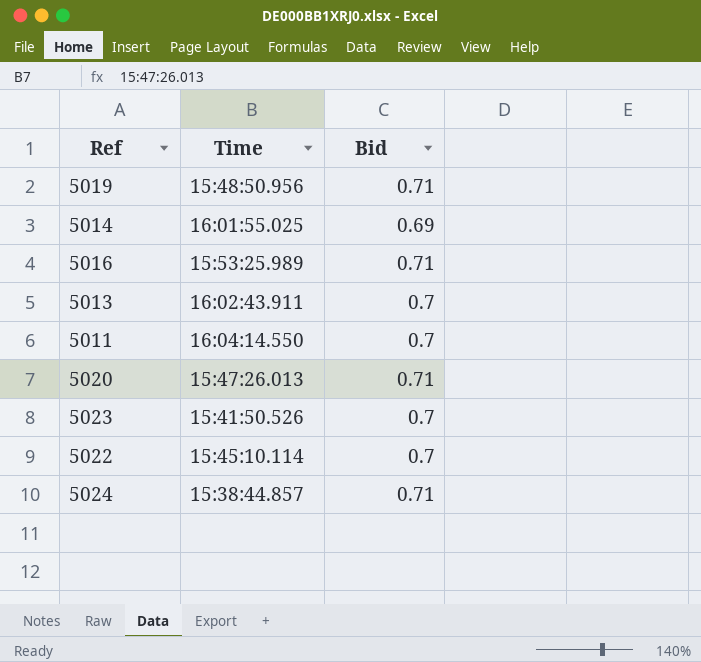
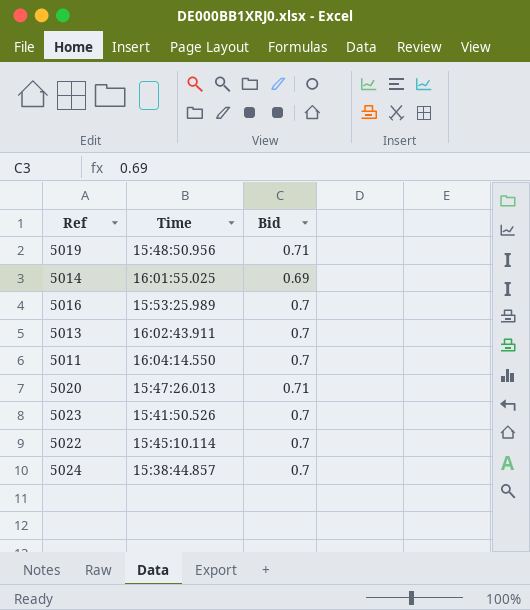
5016 | Bid: 0.71 -> 0.7
5024 | Bid: 0.71 -> 0.7

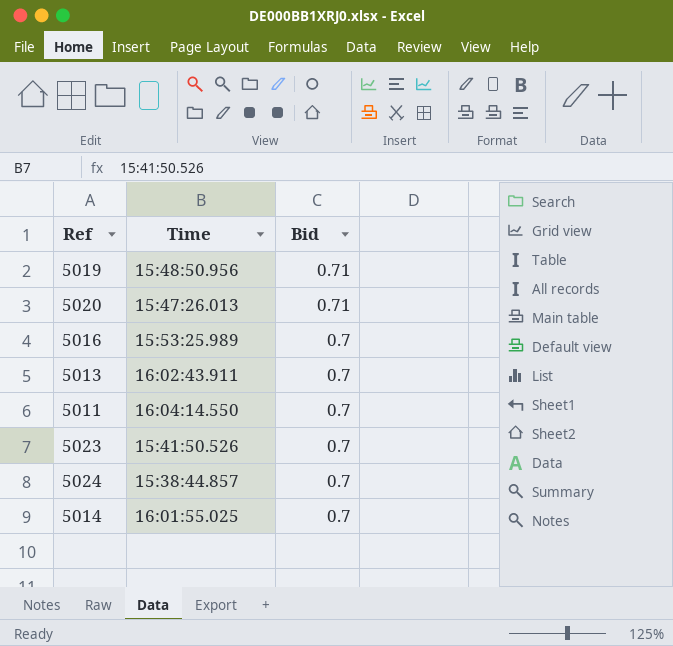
row order: none -> Bid descending
row 5022: 15:45:10.114 | 0.7 -> none
5014 | Bid: 0.69 -> 0.7

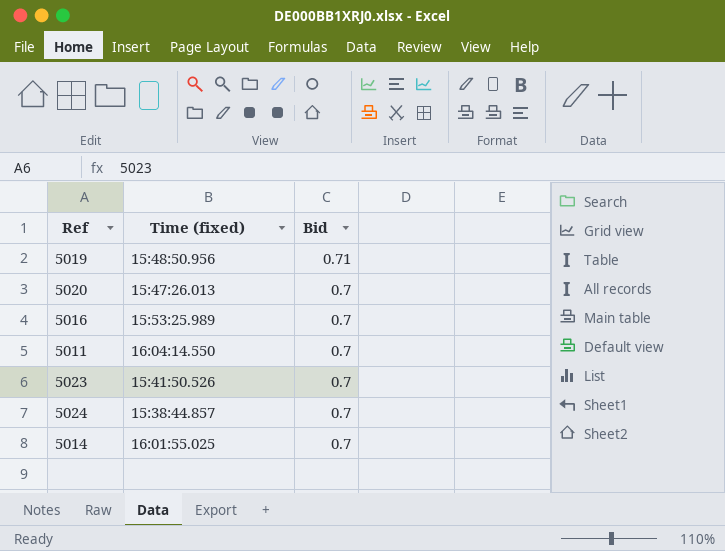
column name: Time -> Time (fixed)
row 5013: 16:02:43.911 | 0.7 -> none
5020 | Bid: 0.71 -> 0.7

